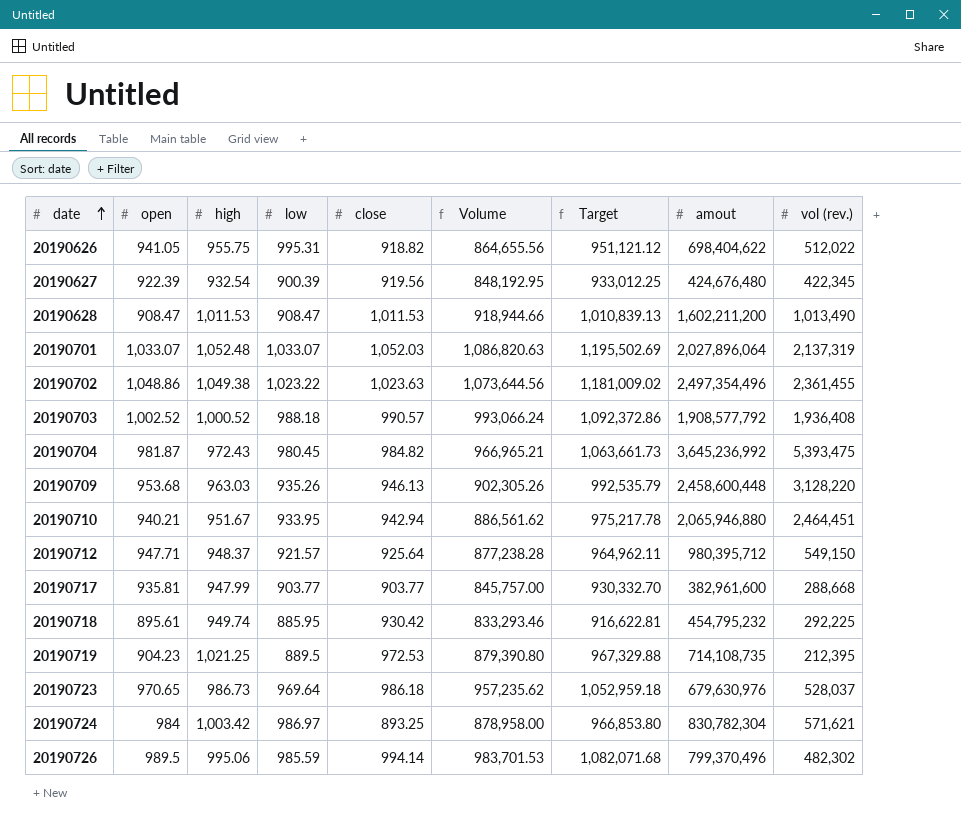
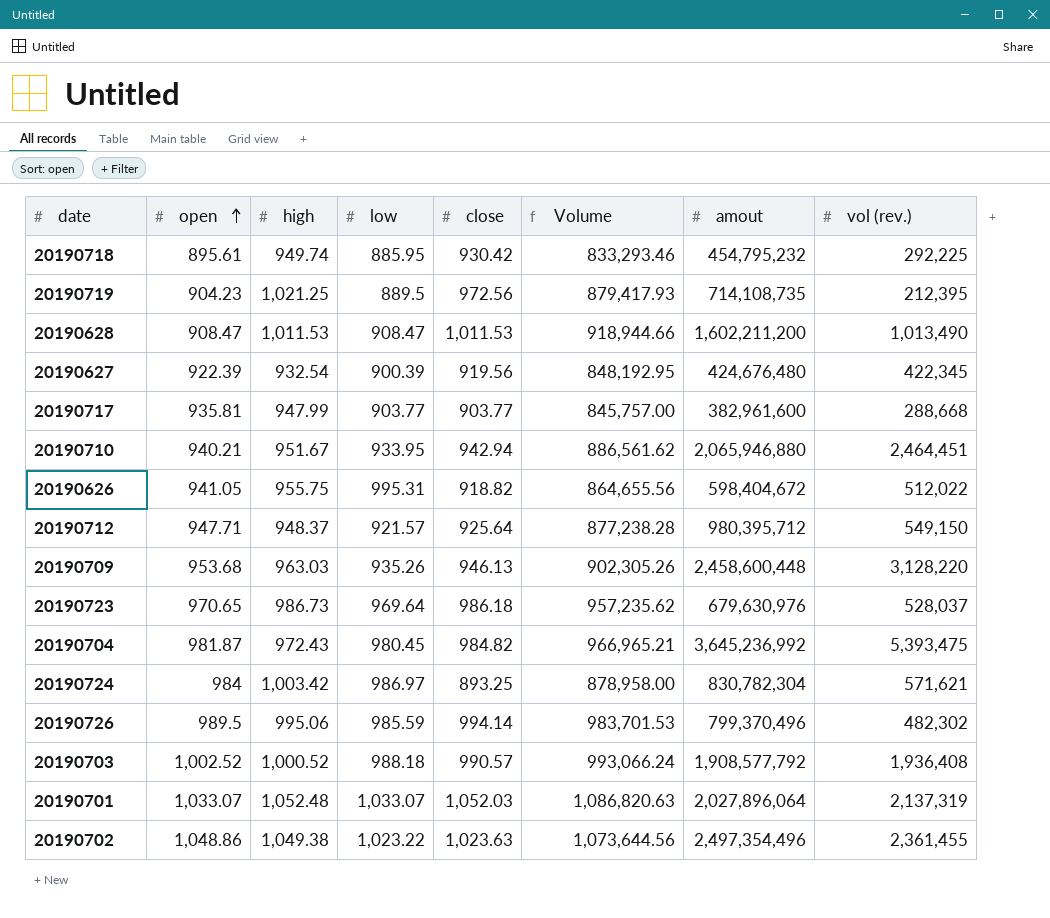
row order: date ascending -> open ascending
column Target | formula: [Volume] * 1.1 -> none
20190719 | close: 972.53 -> 972.56
20190719 | Volume: 879,390.80 -> 879,417.93
20190626 | amout: 698,404,622 -> 598,404,672

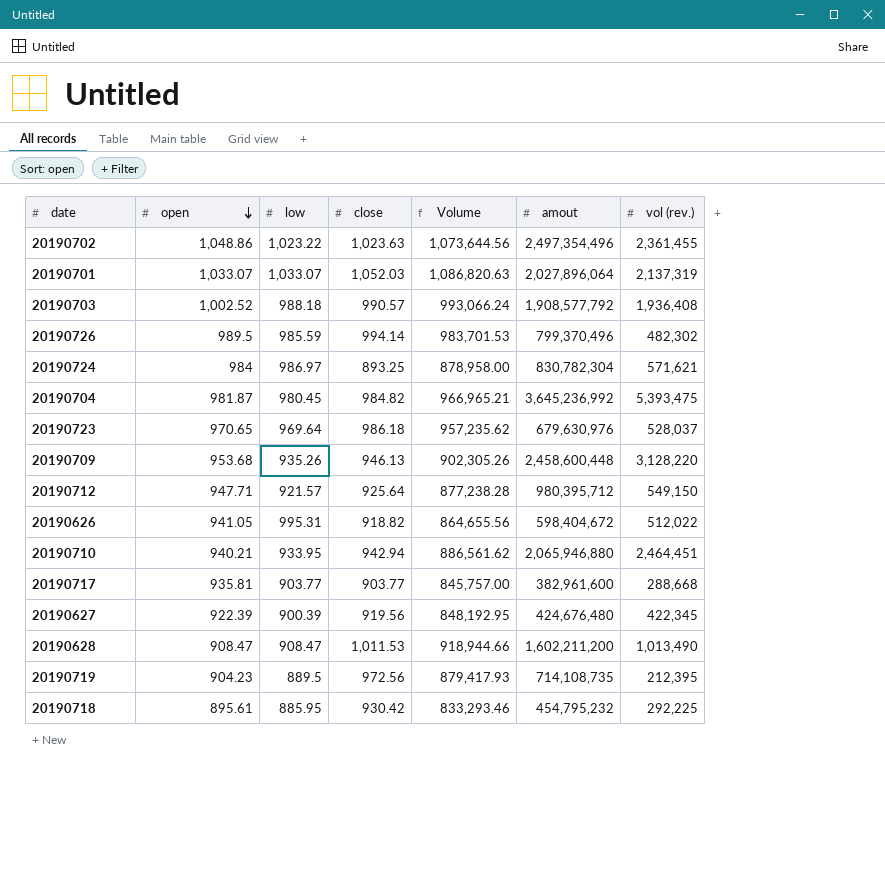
row order: open ascending -> open descending
column high | position: 3 -> none

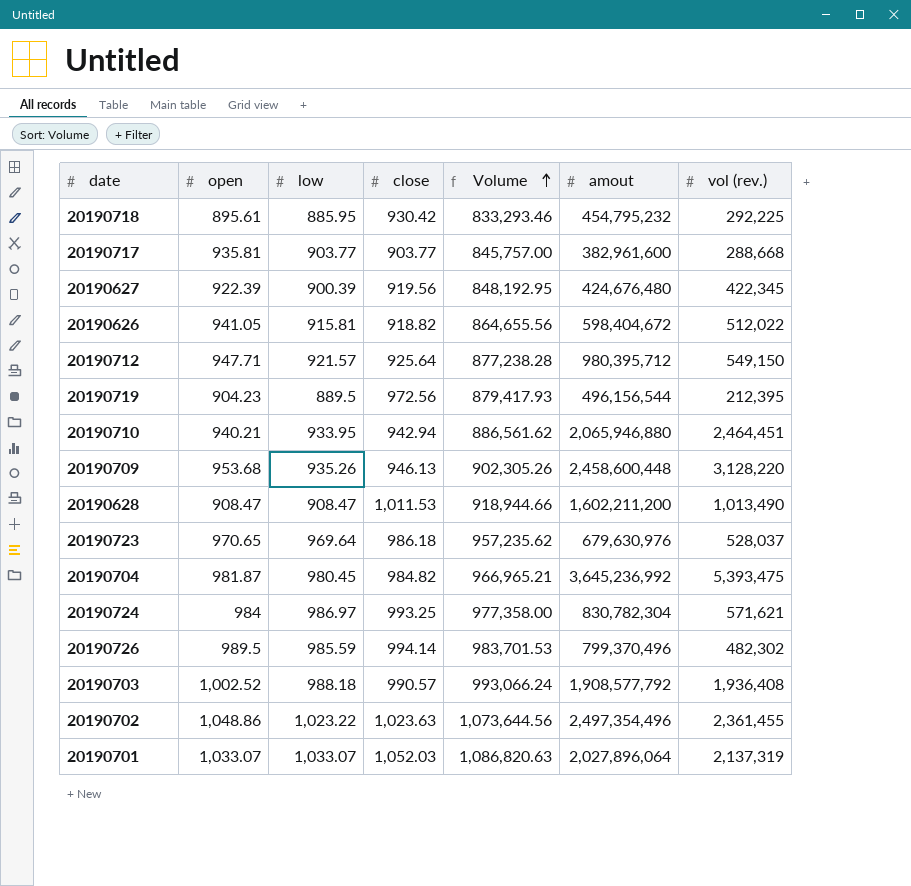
row order: open descending -> Volume ascending
20190626 | low: 995.31 -> 915.81
20190719 | amout: 714,108,735 -> 496,156,544
20190724 | close: 893.25 -> 993.25
20190724 | Volume: 878,958.00 -> 977,358.00

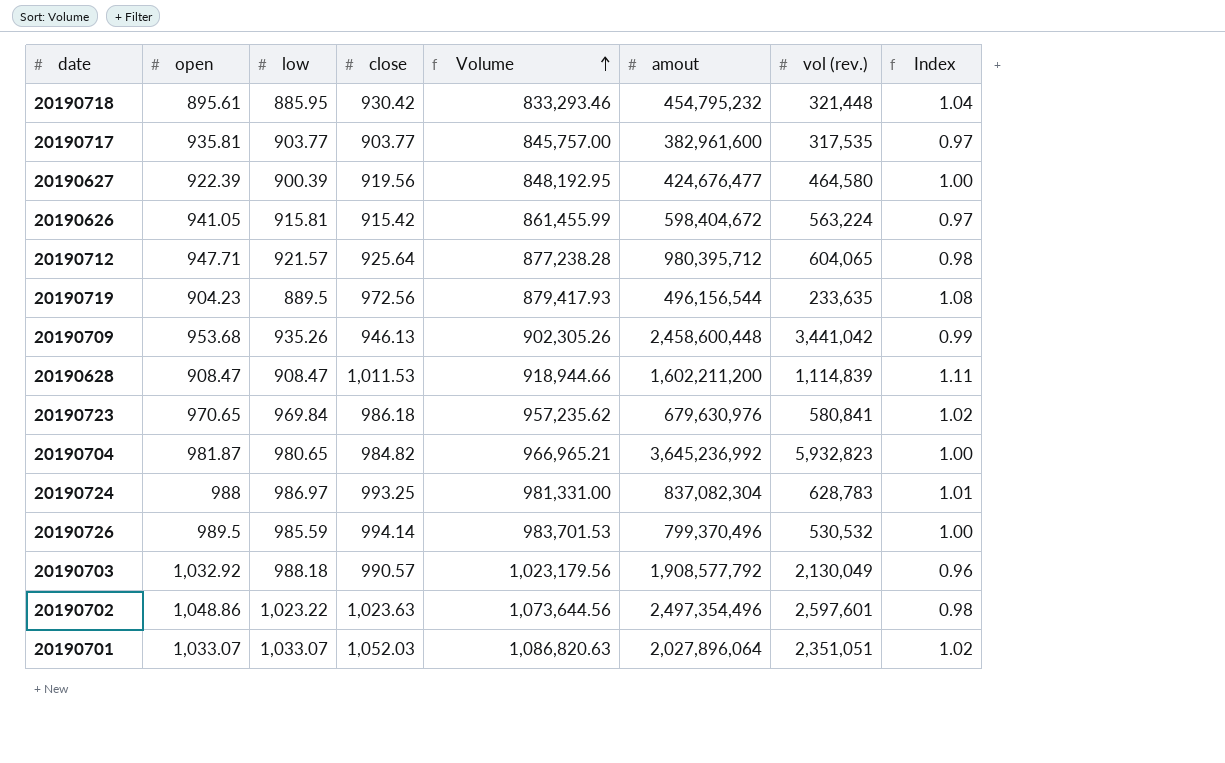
column Index | formula: none -> [close] / [open]
row 20190710: 940.21 | 933.95 | 942.94 | 886,561.62 | 2,065,946,880 | 2,464,451 -> none
20190718 | vol (rev.): 292,225 -> 321,448
20190717 | vol (rev.): 288,668 -> 317,535
20190627 | amout: 424,676,480 -> 424,676,477
20190627 | vol (rev.): 422,345 -> 464,580
20190626 | close: 918.82 -> 915.42
20190626 | Volume: 864,655.56 -> 861,455.99
20190626 | vol (rev.): 512,022 -> 563,224
20190712 | vol (rev.): 549,150 -> 604,065
20190719 | vol (rev.): 212,395 -> 233,635
20190709 | vol (rev.): 3,128,220 -> 3,441,042
20190628 | vol (rev.): 1,013,490 -> 1,114,839
20190723 | low: 969.64 -> 969.84
20190723 | vol (rev.): 528,037 -> 580,841
20190704 | low: 980.45 -> 980.65
20190704 | vol (rev.): 5,393,475 -> 5,932,823
20190724 | open: 984 -> 988
20190724 | Volume: 977,358.00 -> 981,331.00
20190724 | amout: 830,782,304 -> 837,082,304
20190724 | vol (rev.): 571,621 -> 628,783
20190726 | vol (rev.): 482,302 -> 530,532
20190703 | open: 1,002.52 -> 1,032.92
20190703 | Volume: 993,066.24 -> 1,023,179.56
20190703 | vol (rev.): 1,936,408 -> 2,130,049
20190702 | vol (rev.): 2,361,455 -> 2,597,601
20190701 | vol (rev.): 2,137,319 -> 2,351,051

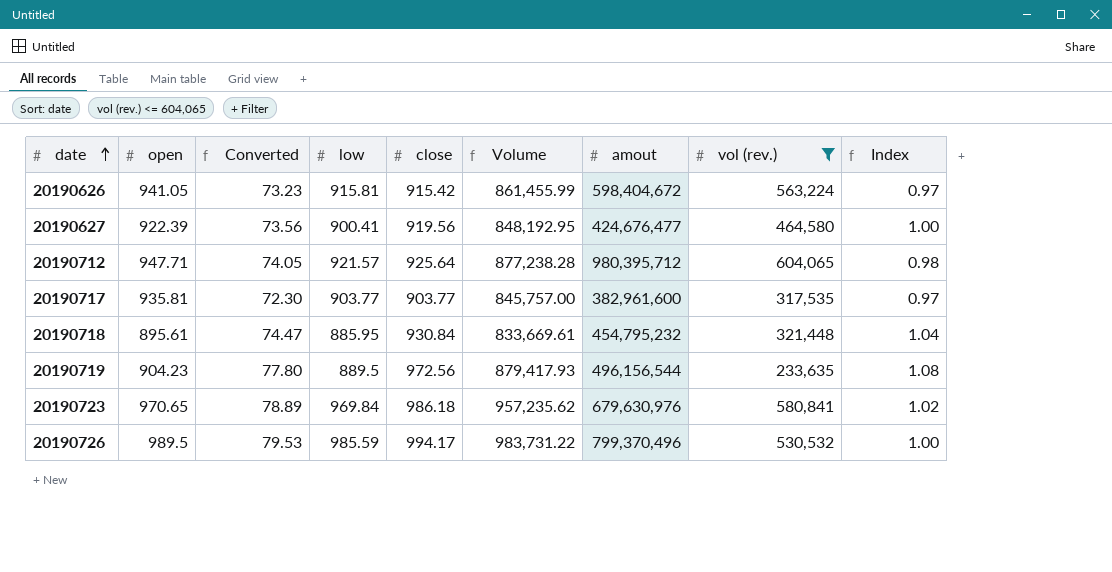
filter: none -> vol (rev.) <= 604,065
row order: Volume ascending -> date ascending
column Converted | formula: none -> [close] * 0.08
20190627 | low: 900.39 -> 900.41
20190718 | close: 930.42 -> 930.84
20190718 | Volume: 833,293.46 -> 833,669.61
20190726 | close: 994.14 -> 994.17
20190726 | Volume: 983,701.53 -> 983,731.22

